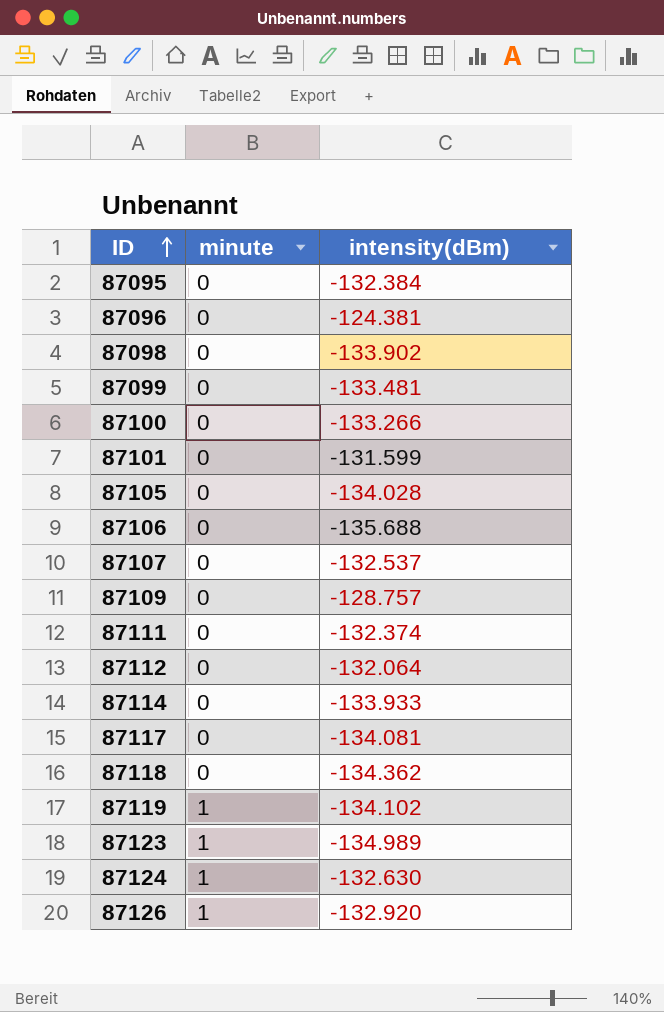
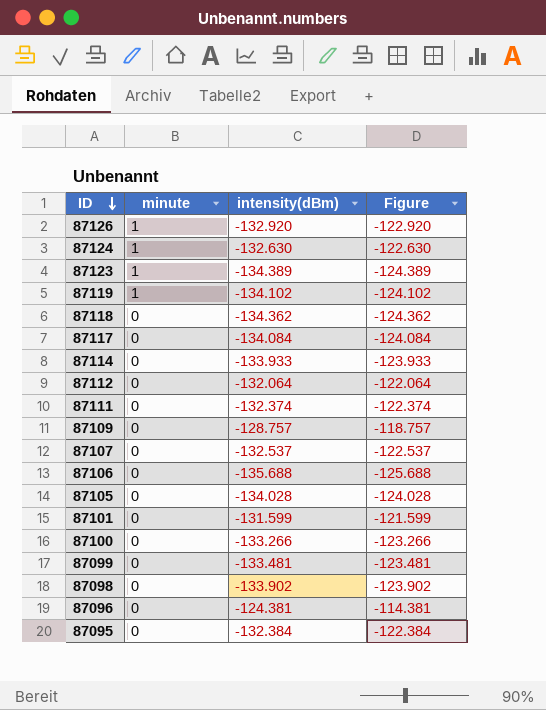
row order: ID ascending -> ID descending
column Figure | formula: none -> [intensity(dBm)] + 10
87123 | intensity(dBm): -134.989 -> -134.389
87117 | intensity(dBm): -134.081 -> -134.084

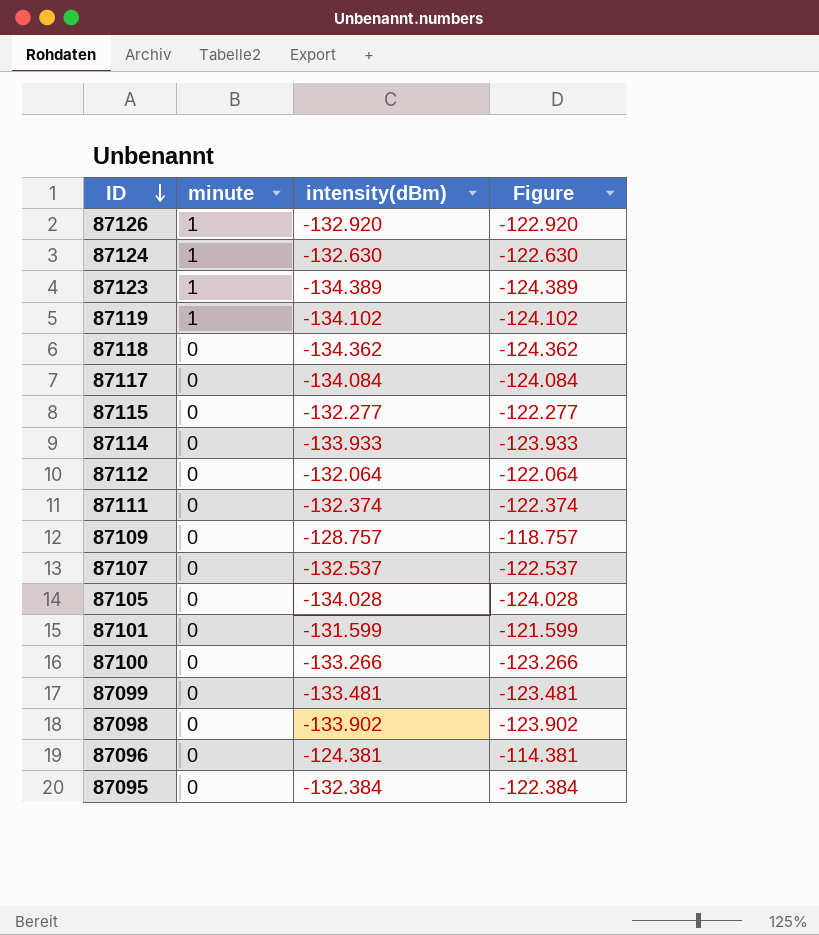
row 87106: 0 | -135.688 | -125.688 -> none
row 87115: none -> 0 | -132.277 | -122.277

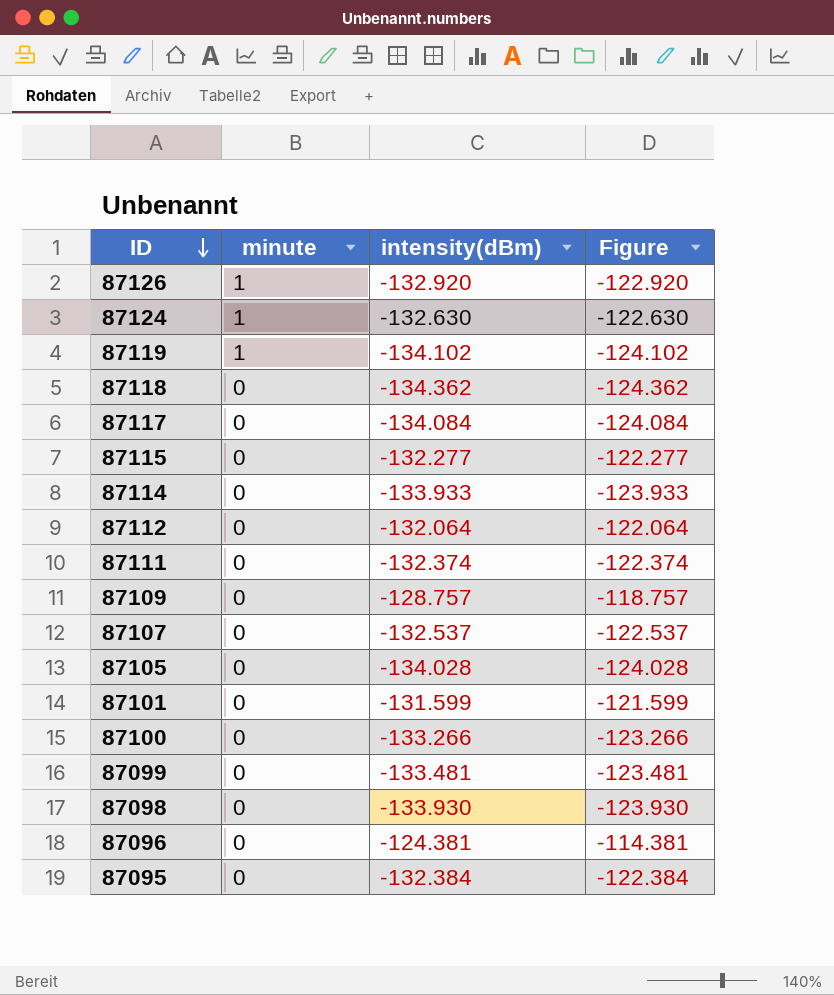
row 87123: 1 | -134.389 | -124.389 -> none
87098 | intensity(dBm): -133.902 -> -133.930
87098 | Figure: -123.902 -> -123.930

